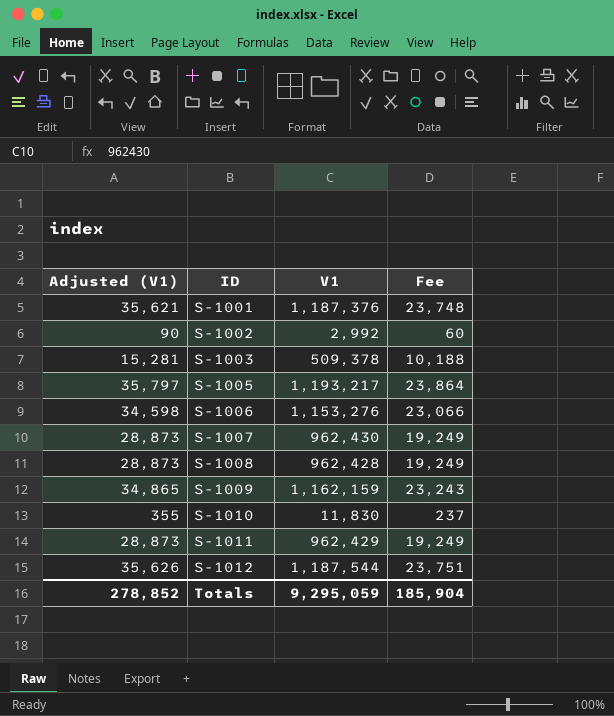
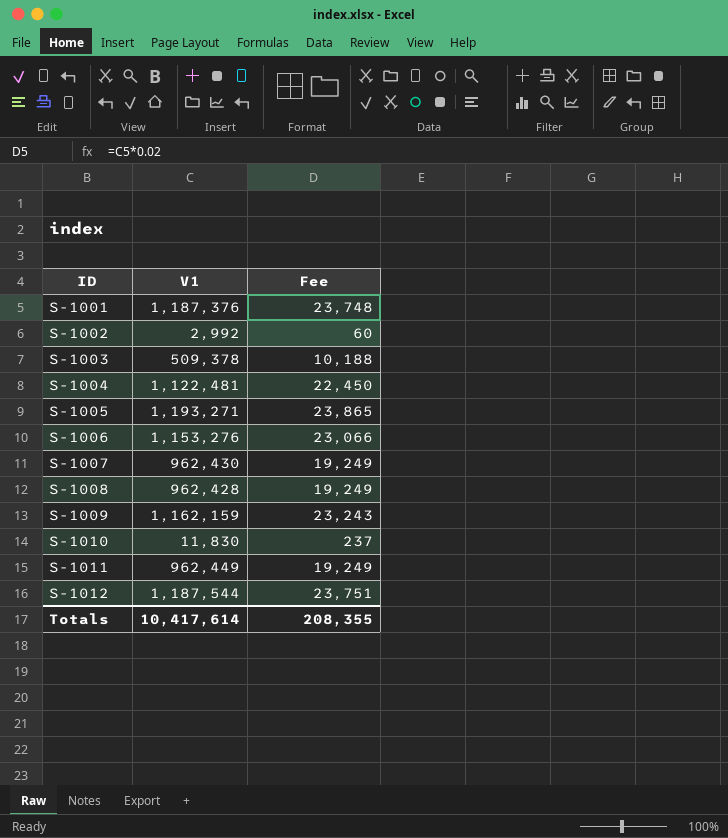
column Adjusted (V1) | formula: [V1] * 0.03 -> none
row S-1004: none -> 1,122,481 | 22,450
S-1005 | V1: 1,193,217 -> 1,193,271
S-1005 | Fee: 23,864 -> 23,865
S-1011 | V1: 962,429 -> 962,449
Totals | V1: 9,295,059 -> 10,417,614
Totals | Fee: 185,904 -> 208,355

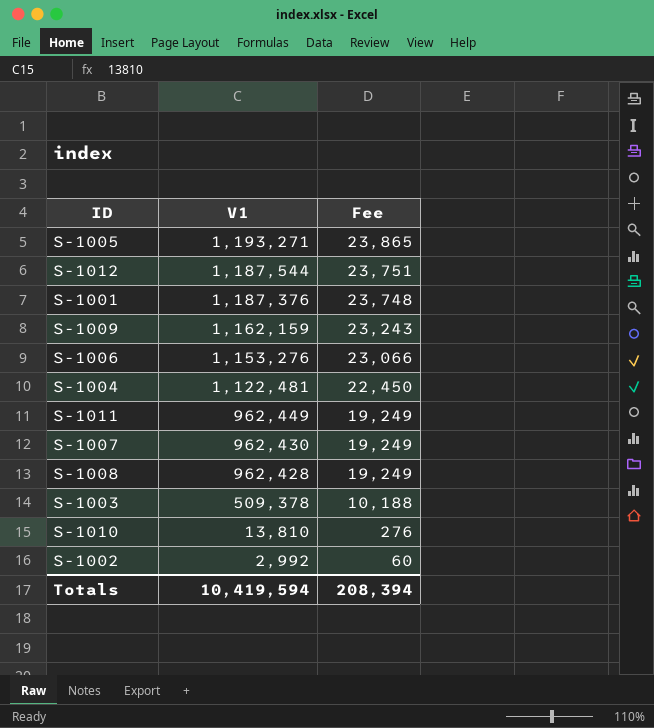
row order: ID ascending -> V1 descending
S-1010 | V1: 11,830 -> 13,810
S-1010 | Fee: 237 -> 276
Totals | V1: 10,417,614 -> 10,419,594
Totals | Fee: 208,355 -> 208,394

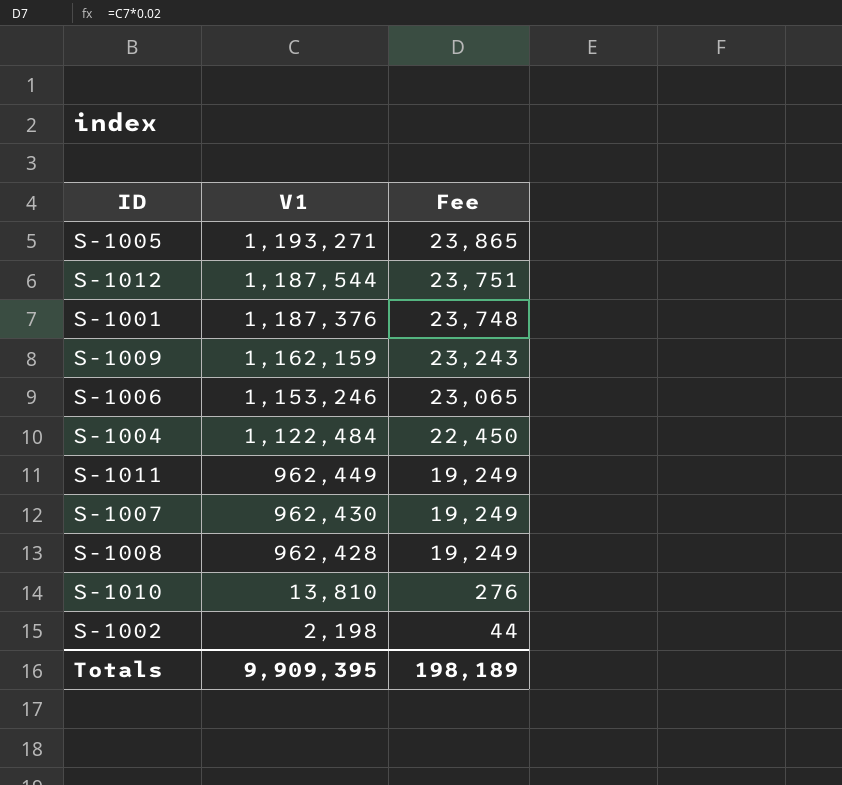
row S-1003: 509,378 | 10,188 -> none
S-1006 | V1: 1,153,276 -> 1,153,246
S-1006 | Fee: 23,066 -> 23,065
S-1004 | V1: 1,122,481 -> 1,122,484
S-1002 | V1: 2,992 -> 2,198
S-1002 | Fee: 60 -> 44
Totals | V1: 10,419,594 -> 9,909,395
Totals | Fee: 208,394 -> 198,189

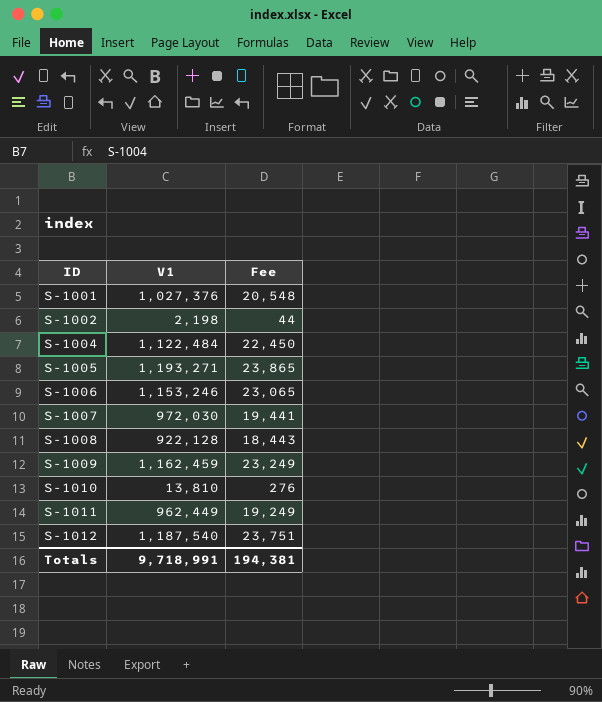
row order: V1 descending -> ID ascending
S-1001 | V1: 1,187,376 -> 1,027,376
S-1001 | Fee: 23,748 -> 20,548
S-1007 | V1: 962,430 -> 972,030
S-1007 | Fee: 19,249 -> 19,441
S-1008 | V1: 962,428 -> 922,128
S-1008 | Fee: 19,249 -> 18,443
S-1009 | V1: 1,162,159 -> 1,162,459
S-1009 | Fee: 23,243 -> 23,249
S-1012 | V1: 1,187,544 -> 1,187,540
Totals | V1: 9,909,395 -> 9,718,991
Totals | Fee: 198,189 -> 194,381

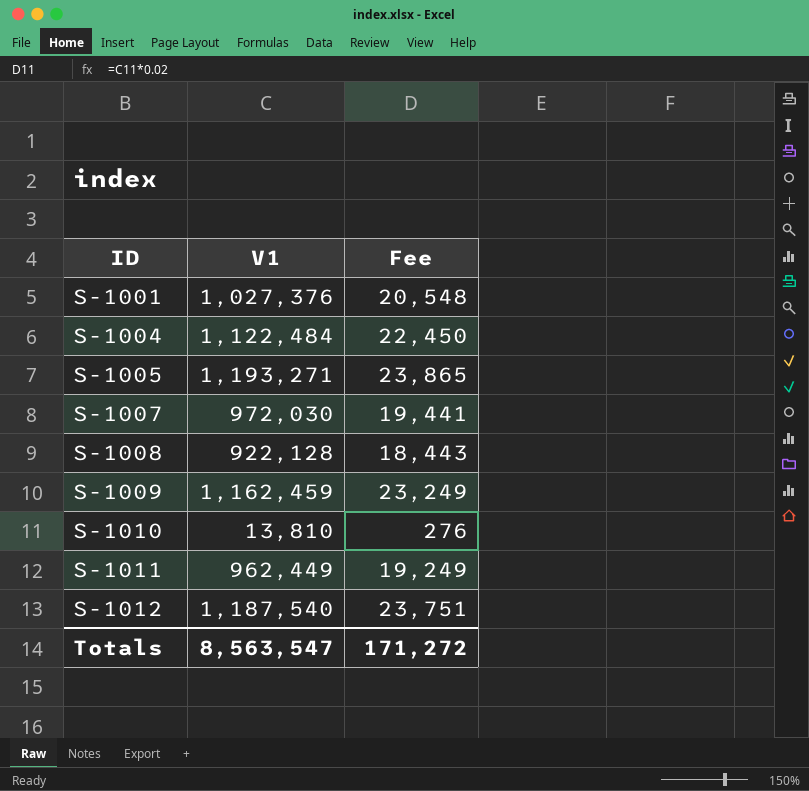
row S-1002: 2,198 | 44 -> none
row S-1006: 1,153,246 | 23,065 -> none
Totals | V1: 9,718,991 -> 8,563,547
Totals | Fee: 194,381 -> 171,272

